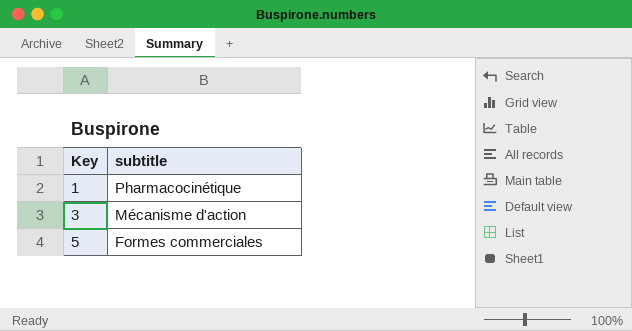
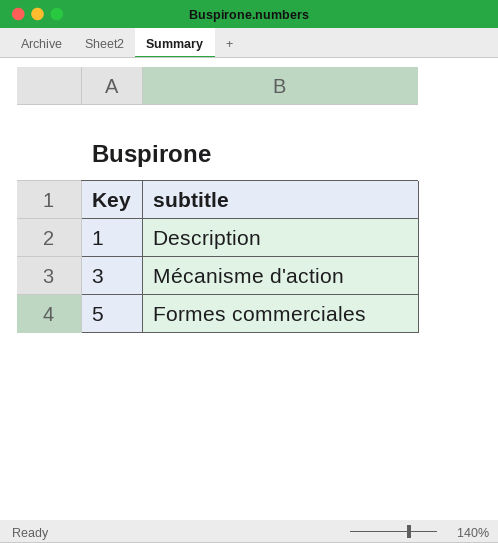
1 | subtitle: Pharmacocinétique -> Description

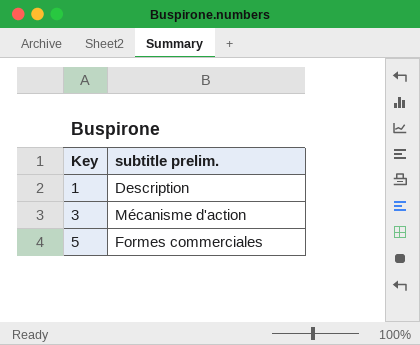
column name: subtitle -> subtitle prelim.

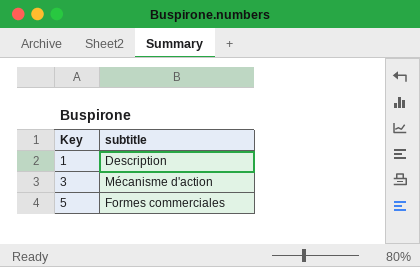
column name: subtitle prelim. -> subtitle

